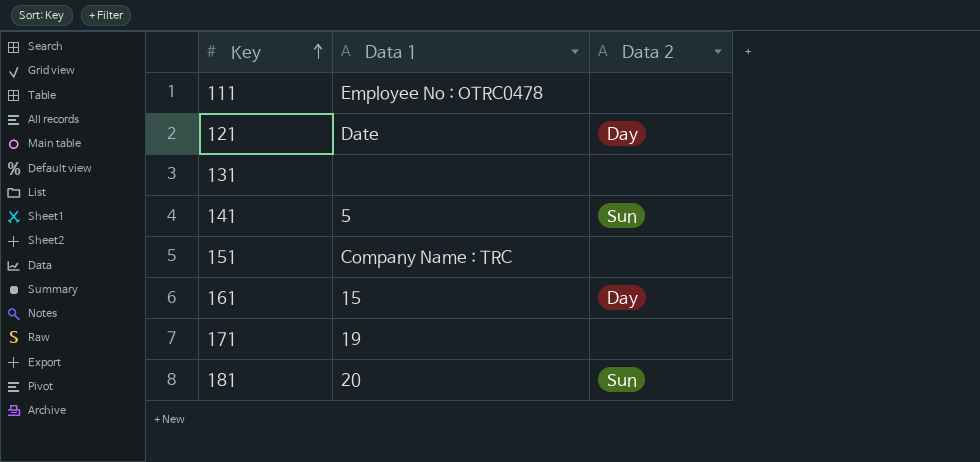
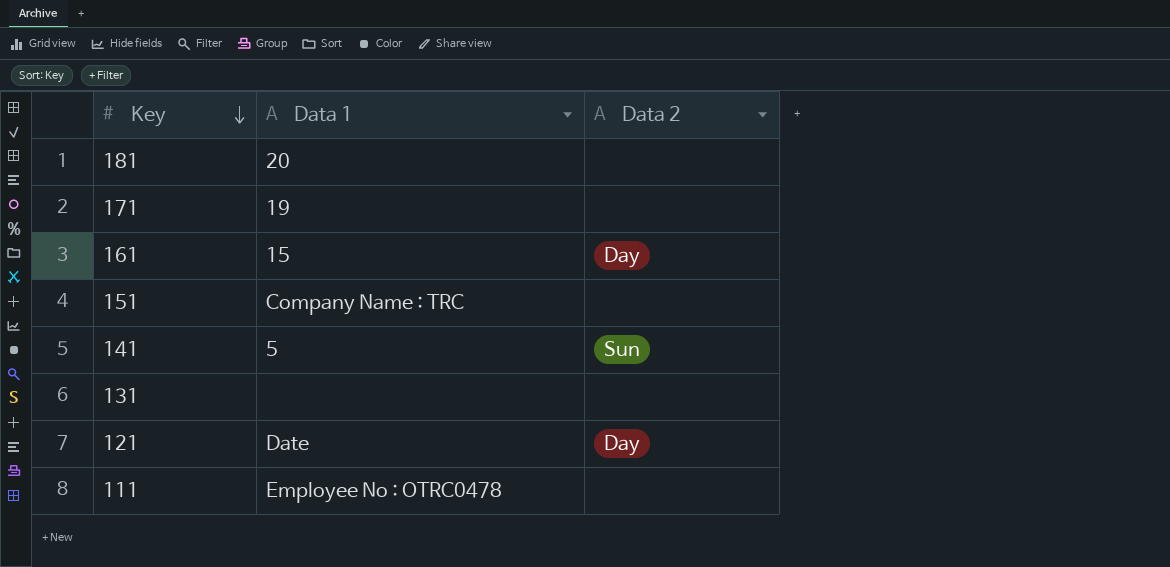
row order: Key ascending -> Key descending
181 | Data 2: Sun -> none

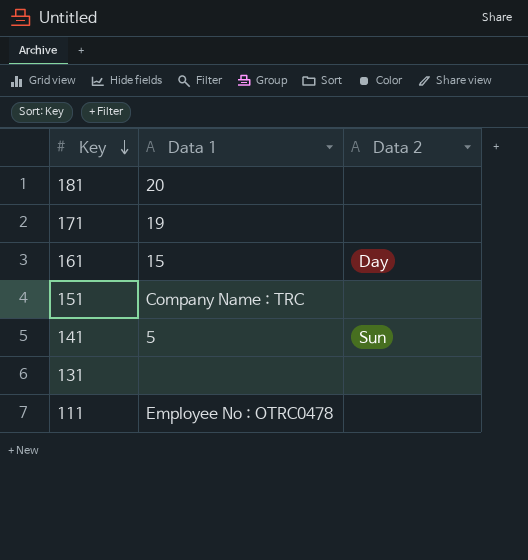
row 121: Date | Day -> none

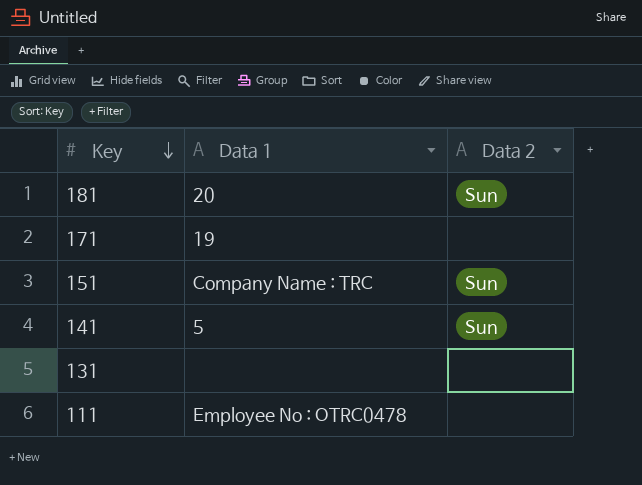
row 161: 15 | Day -> none
181 | Data 2: none -> Sun
151 | Data 2: none -> Sun

